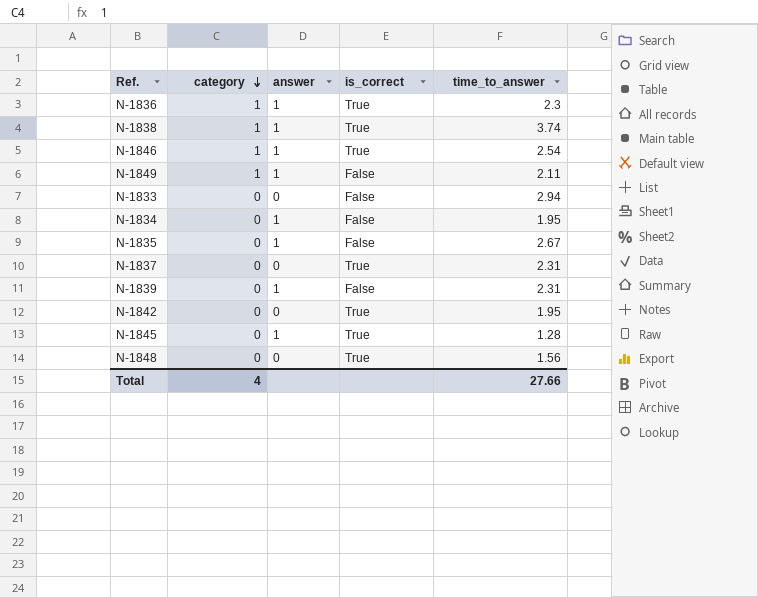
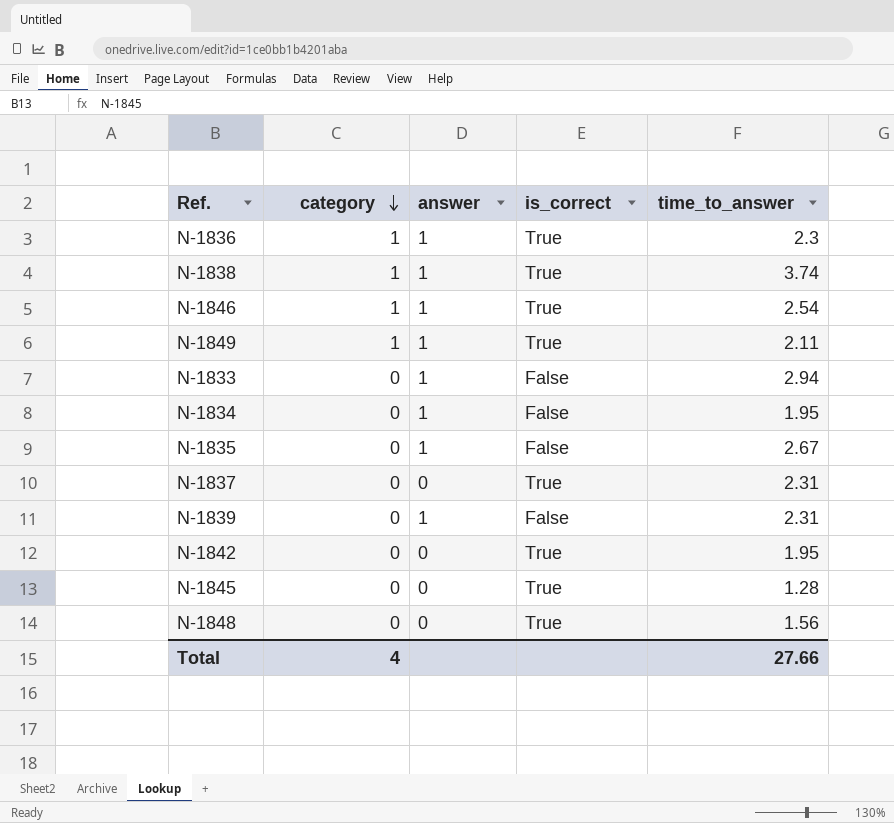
N-1849 | is_correct: False -> True
N-1833 | answer: 0 -> 1
N-1845 | answer: 1 -> 0

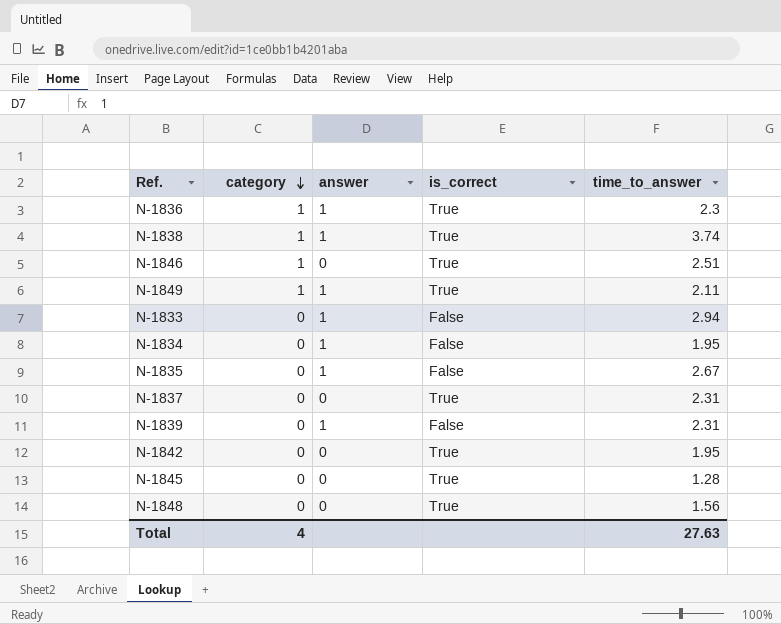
N-1846 | answer: 1 -> 0
N-1846 | time_to_answer: 2.54 -> 2.51
Total | time_to_answer: 27.66 -> 27.63

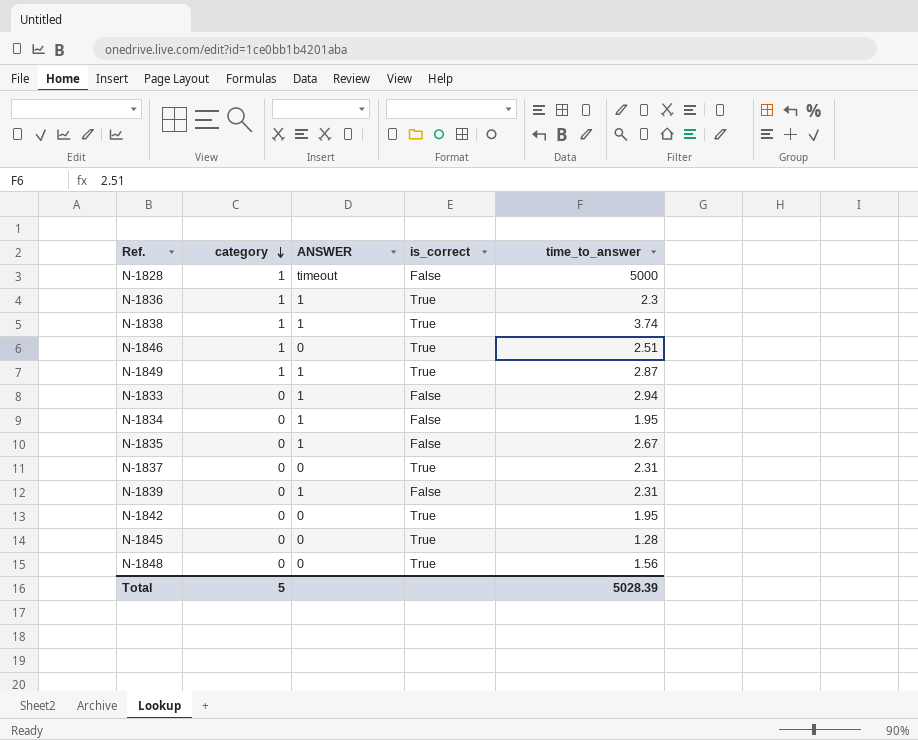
column name: answer -> ANSWER
row N-1828: none -> 1 | timeout | False | 5000
N-1849 | time_to_answer: 2.11 -> 2.87
Total | category: 4 -> 5
Total | time_to_answer: 27.63 -> 5028.39

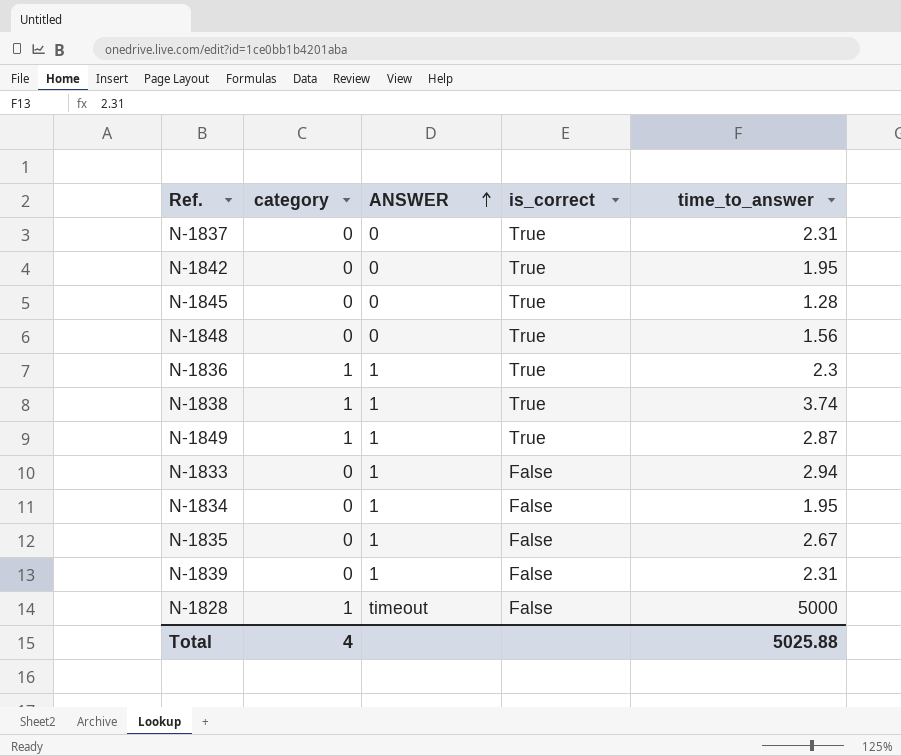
row order: category descending -> ANSWER ascending
row N-1846: 1 | 0 | True | 2.51 -> none
Total | category: 5 -> 4
Total | time_to_answer: 5028.39 -> 5025.88

